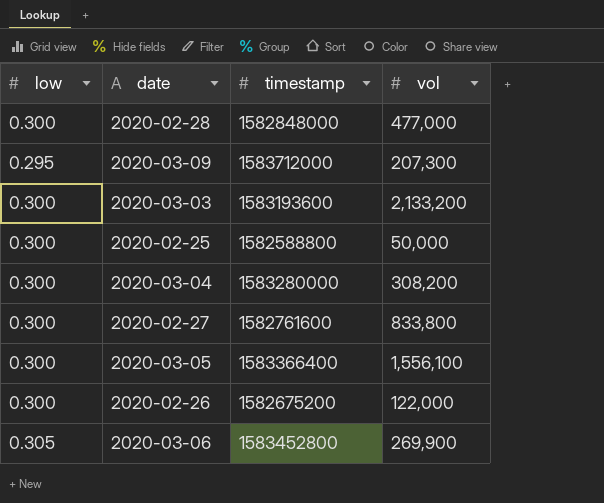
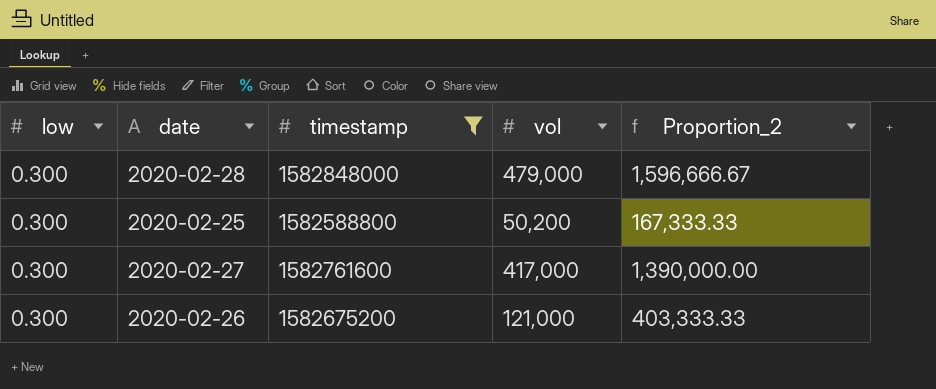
filter: none -> timestamp <= 1582848000
column Proportion_2 | formula: none -> [vol] / [low]
2020-02-28 | vol: 477,000 -> 479,000
2020-02-25 | vol: 50,000 -> 50,200
2020-02-27 | vol: 833,800 -> 417,000
2020-02-26 | vol: 122,000 -> 121,000

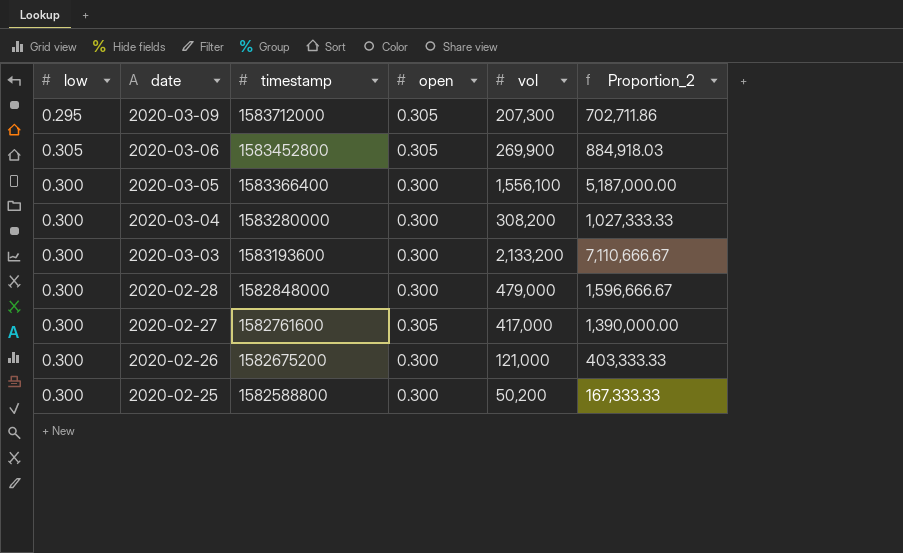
filter: timestamp <= 1582848000 -> none
row order: none -> date descending
column open | position: none -> 4

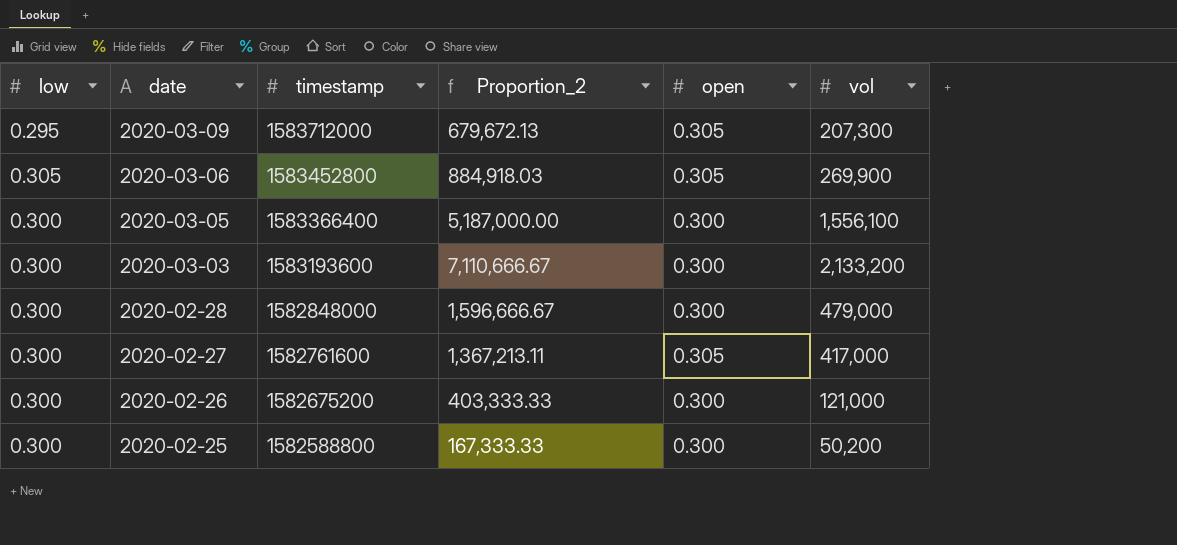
column Proportion_2 | formula: [vol] / [low] -> [vol] / [open]
column Proportion_2 | position: 6 -> 4
row 2020-03-04: 0.300 | 1583280000 | 0.300 | 308,200 | 1,027,333.33 -> none

